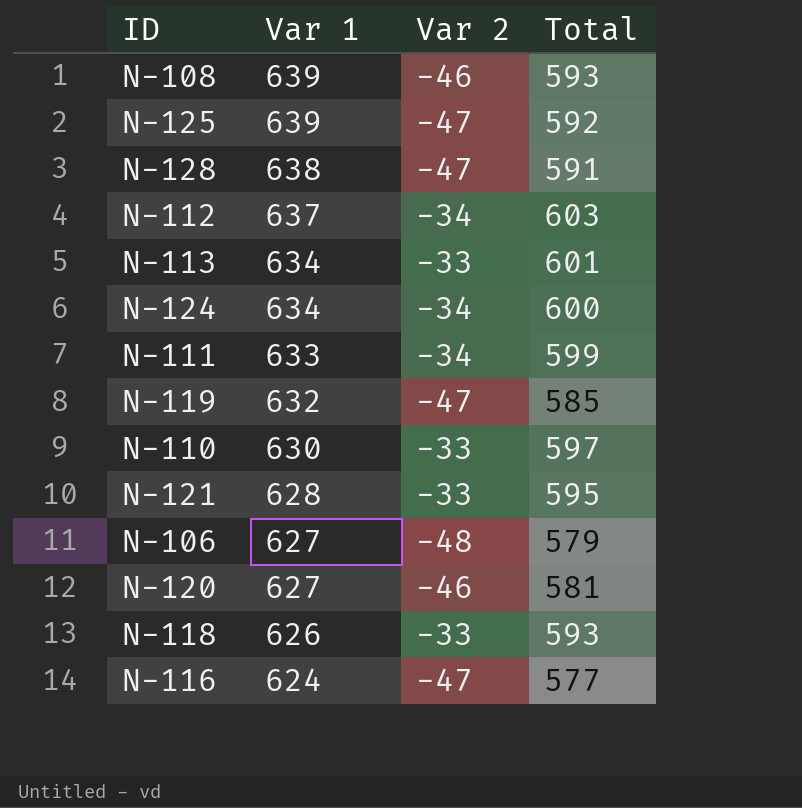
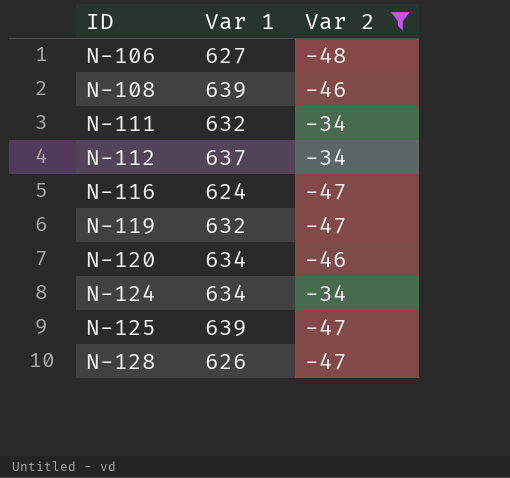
filter: none -> Var 2 != -33
row order: Var 1 descending -> ID ascending
column Total | formula: [Var 1] + [Var 2] -> none
N-111 | Var 1: 633 -> 632
N-120 | Var 1: 627 -> 634
N-128 | Var 1: 638 -> 626

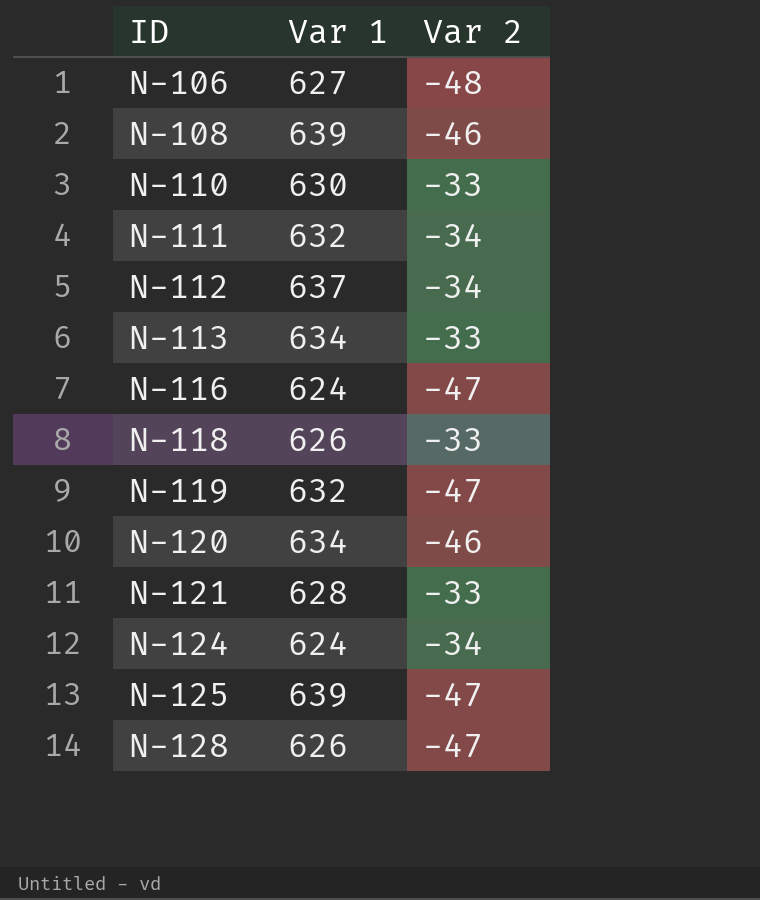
filter: Var 2 != -33 -> none
N-124 | Var 1: 634 -> 624

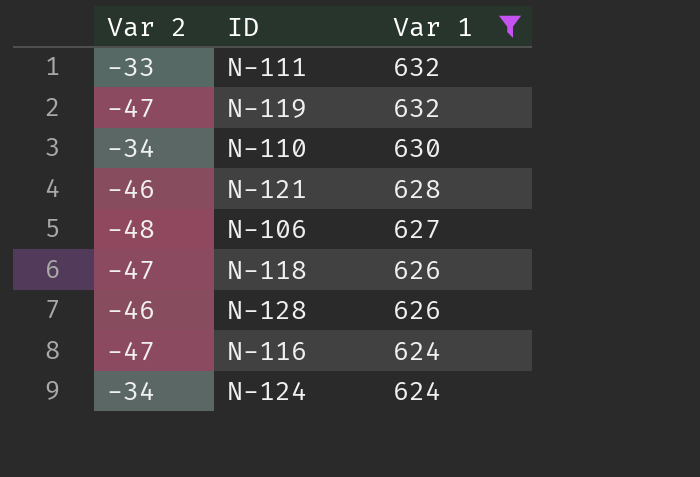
filter: none -> Var 1 <= 632
row order: ID ascending -> Var 1 descending
column Var 2 | position: 3 -> 1
N-111 | Var 2: -34 -> -33
N-110 | Var 2: -33 -> -34
N-121 | Var 2: -33 -> -46
N-118 | Var 2: -33 -> -47
N-128 | Var 2: -47 -> -46

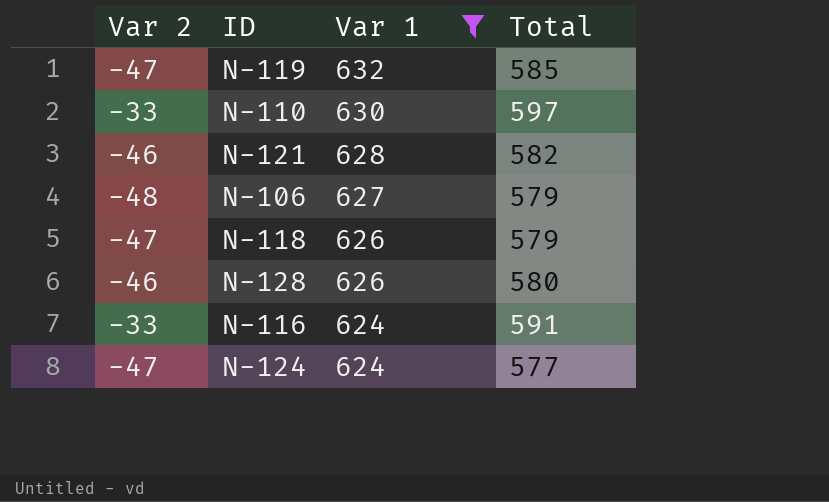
column Total | formula: none -> [Var 2] + [Var 1]
row N-111: -33 | 632 -> none
N-110 | Var 2: -34 -> -33
N-116 | Var 2: -47 -> -33
N-124 | Var 2: -34 -> -47

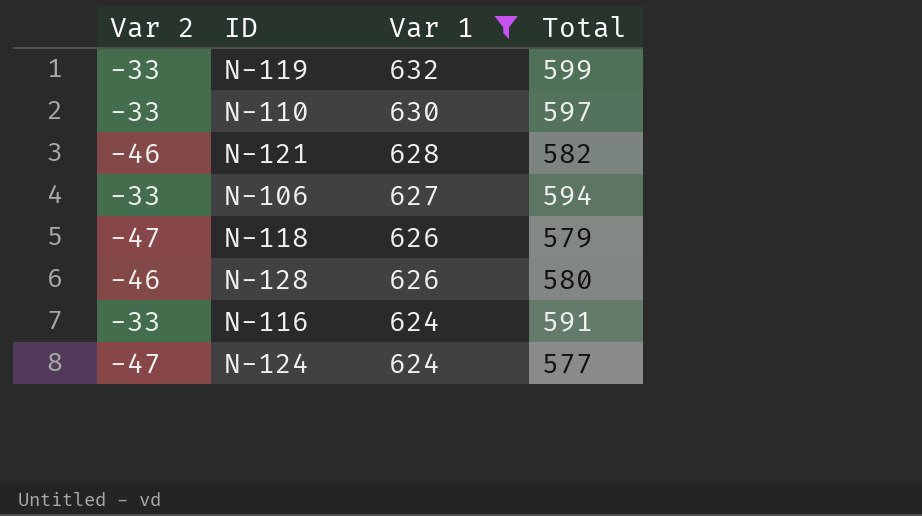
N-119 | Var 2: -47 -> -33
N-119 | Total: 585 -> 599
N-106 | Var 2: -48 -> -33
N-106 | Total: 579 -> 594

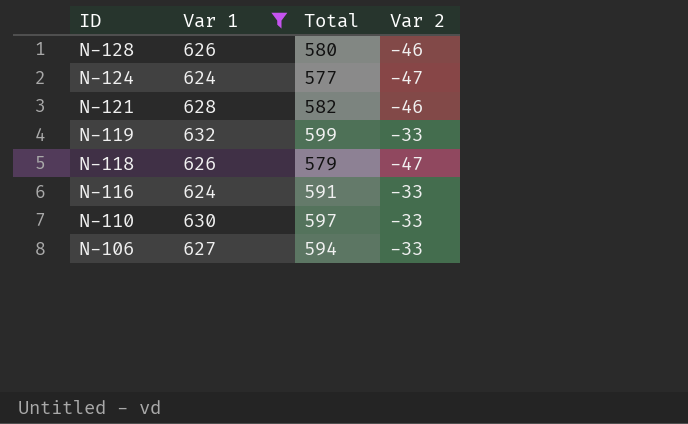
row order: Var 1 descending -> ID descending
column Var 2 | position: 1 -> 4

